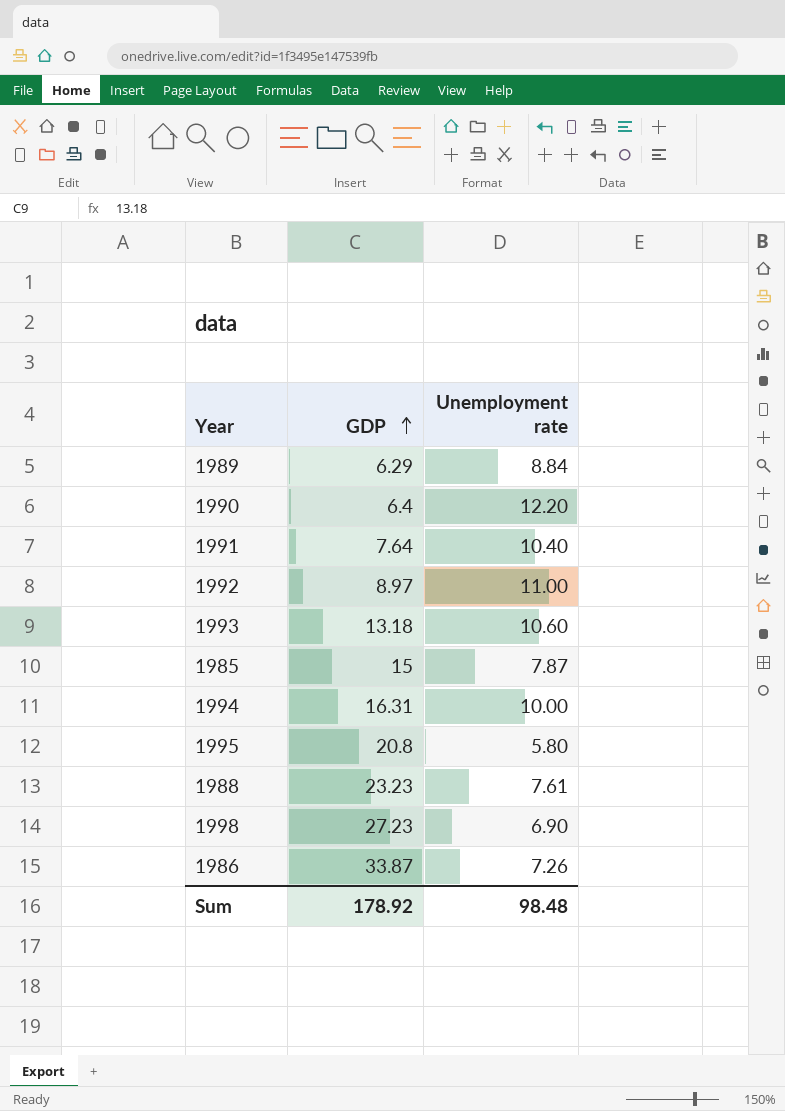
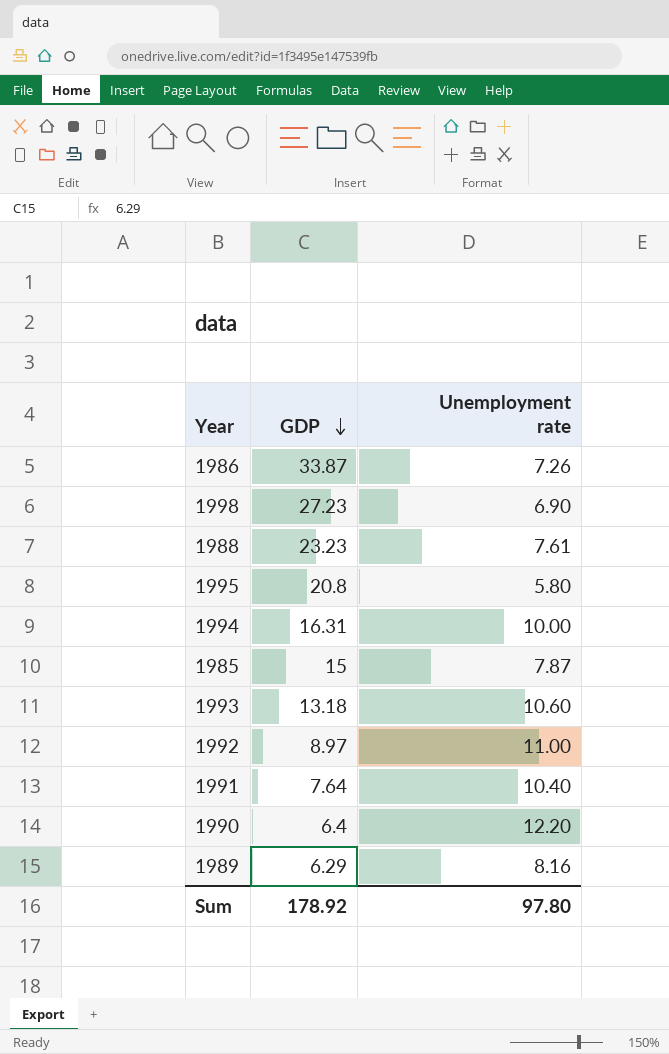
row order: GDP ascending -> GDP descending
1989 | Unemployment rate: 8.84 -> 8.16
Sum | Unemployment rate: 98.48 -> 97.80

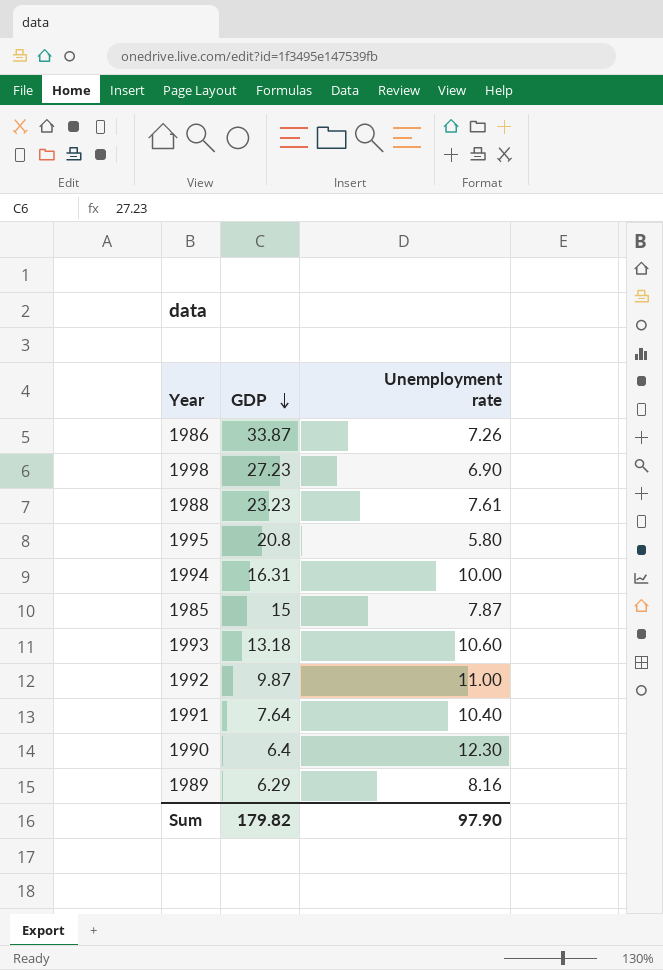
1992 | GDP: 8.97 -> 9.87
1990 | Unemployment rate: 12.20 -> 12.30
Sum | GDP: 178.92 -> 179.82
Sum | Unemployment rate: 97.80 -> 97.90

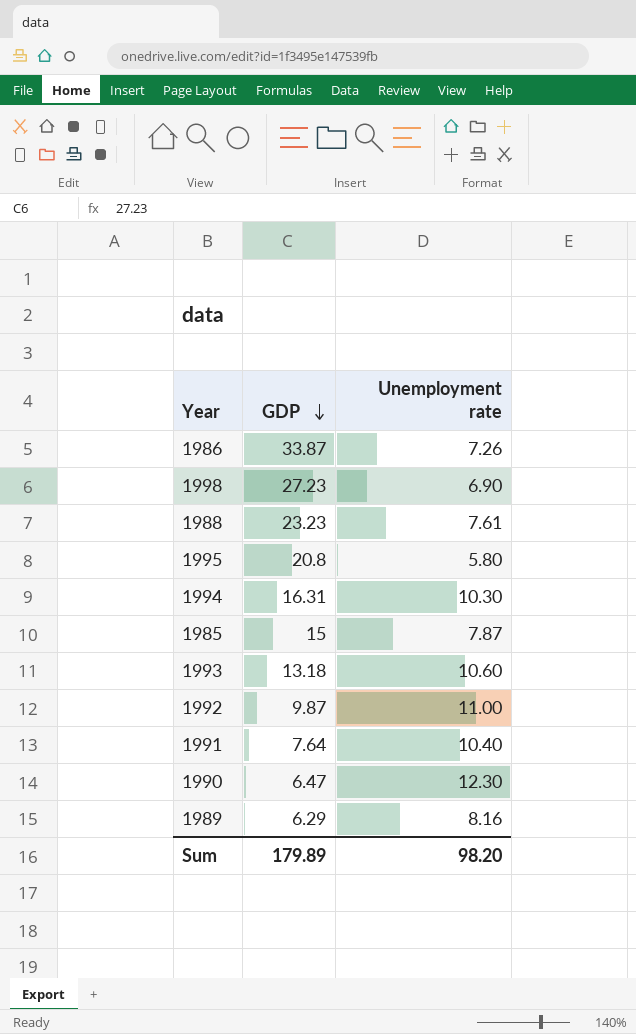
1994 | Unemployment rate: 10.00 -> 10.30
1990 | GDP: 6.4 -> 6.47
Sum | GDP: 179.82 -> 179.89
Sum | Unemployment rate: 97.90 -> 98.20

